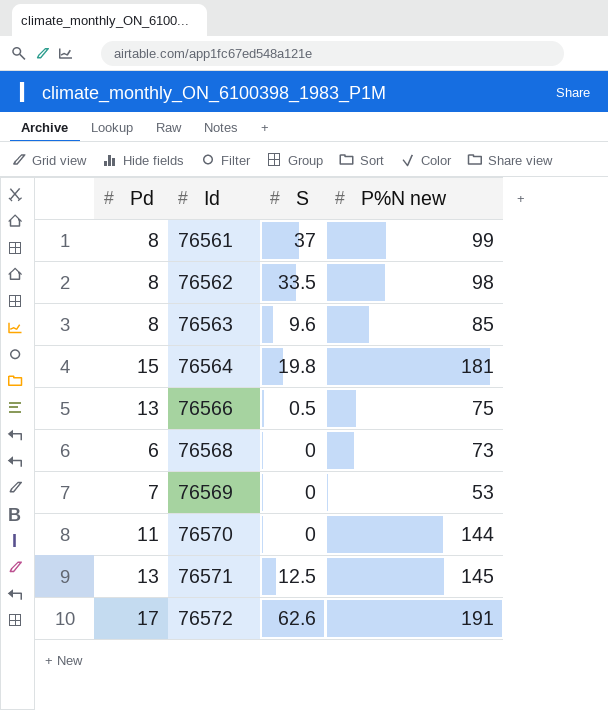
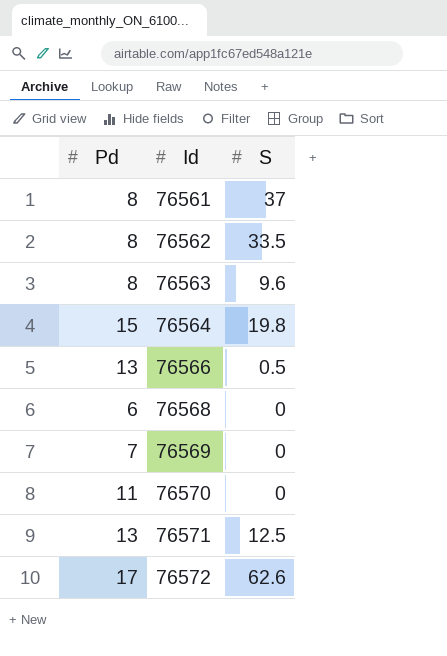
column P%N new | position: 4 -> none

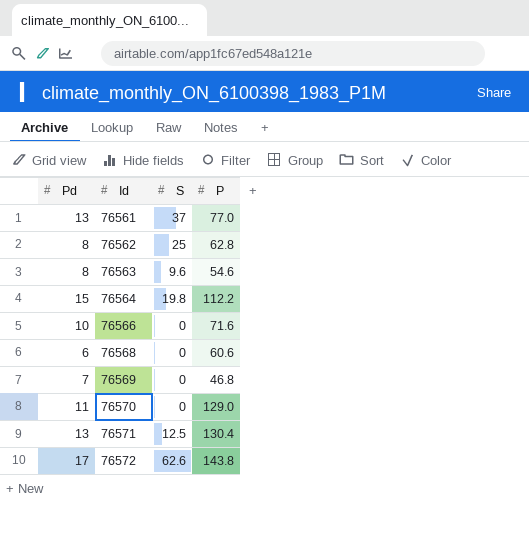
column P | position: none -> 4
76561 | Pd: 8 -> 13
76562 | S: 33.5 -> 25
76566 | Pd: 13 -> 10
76566 | S: 0.5 -> 0

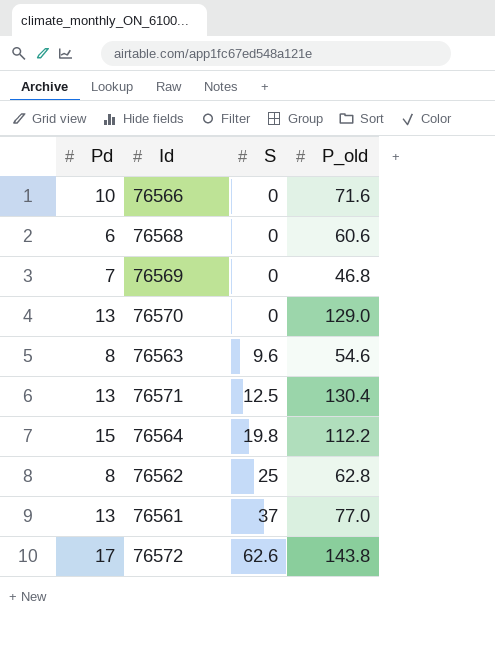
row order: Id ascending -> S ascending
column name: P -> P_old
76570 | Pd: 11 -> 13

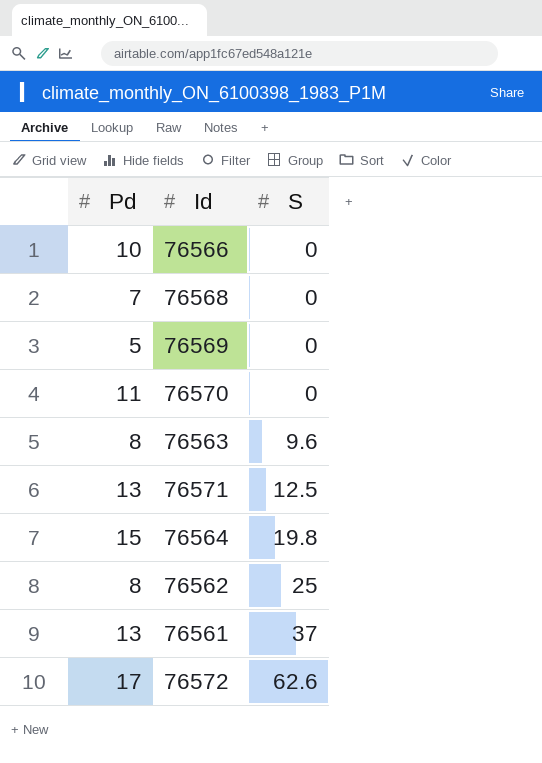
column P_old | position: 4 -> none
76568 | Pd: 6 -> 7
76569 | Pd: 7 -> 5
76570 | Pd: 13 -> 11

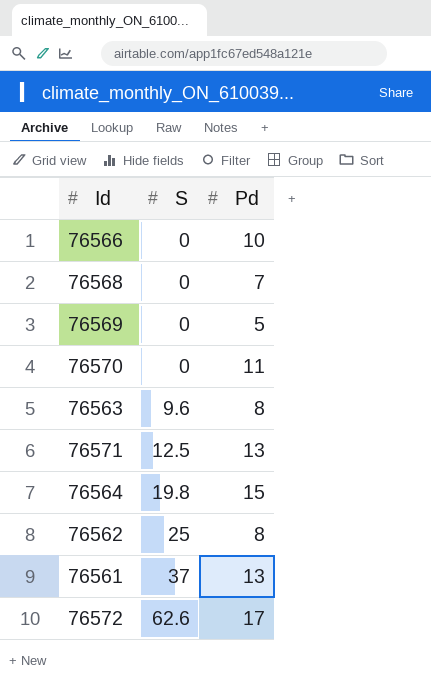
column Pd | position: 1 -> 3

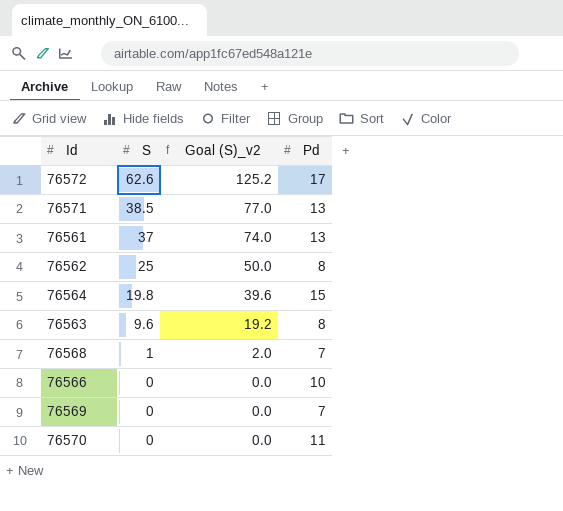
row order: S ascending -> S descending
column Goal (S)_v2 | formula: none -> [S] * 2
76571 | S: 12.5 -> 38.5
76568 | S: 0 -> 1
76569 | Pd: 5 -> 7

